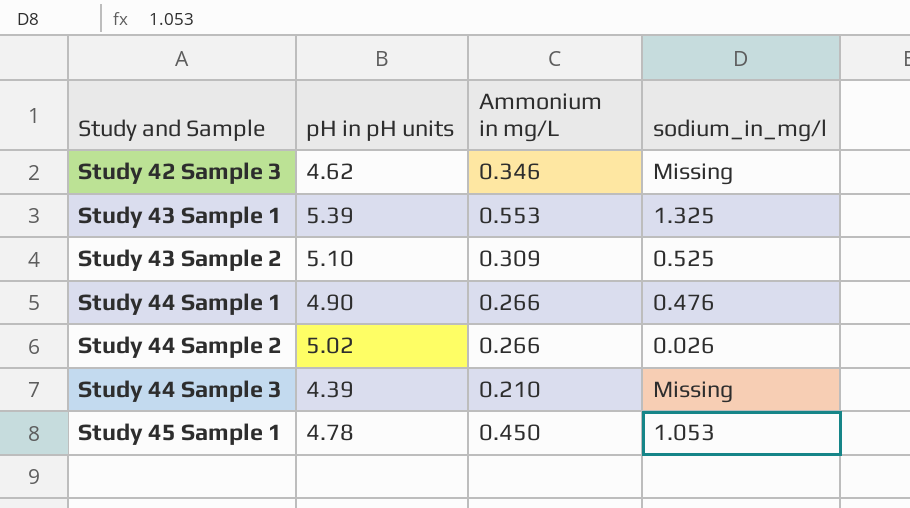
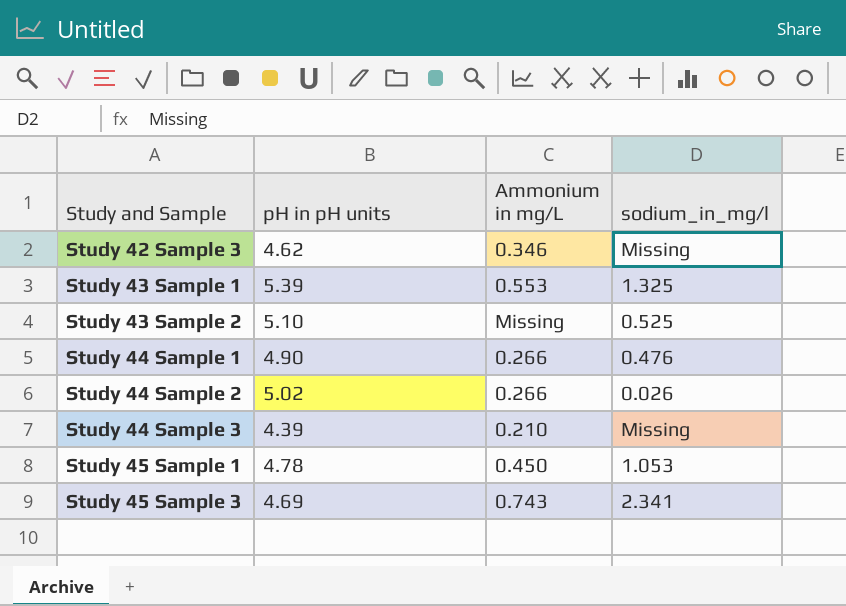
Study 43 Sample 2 | Ammonium in mg/L: 0.309 -> Missing
row Study 45 Sample 3: none -> 4.69 | 0.743 | 2.341

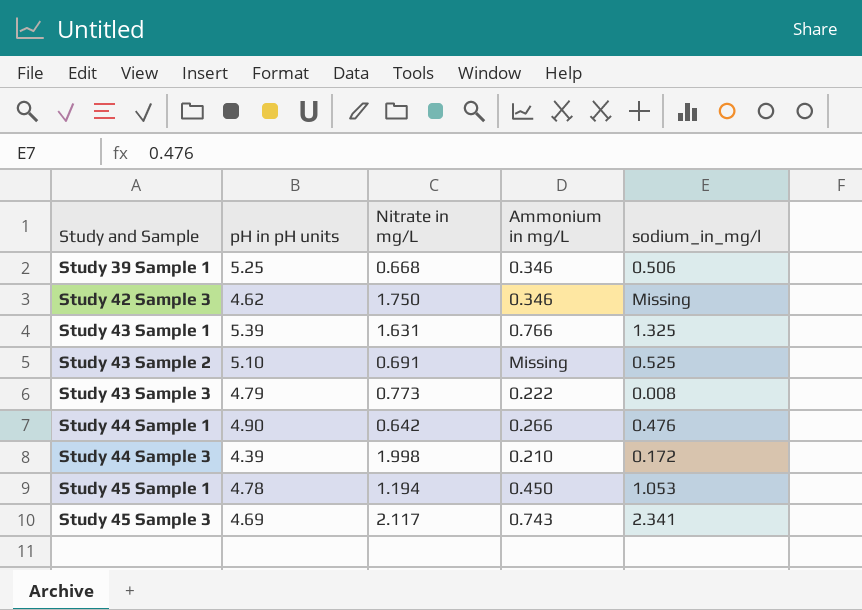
column Nitrate in mg/L | position: none -> 3
row Study 44 Sample 2: 5.02 | 0.266 | 0.026 -> none
row Study 39 Sample 1: none -> 5.25 | 0.668 | 0.346 | 0.506
Study 43 Sample 1 | Ammonium in mg/L: 0.553 -> 0.766
row Study 43 Sample 3: none -> 4.79 | 0.773 | 0.222 | 0.008
Study 44 Sample 3 | sodium_in_mg/l: Missing -> 0.172

